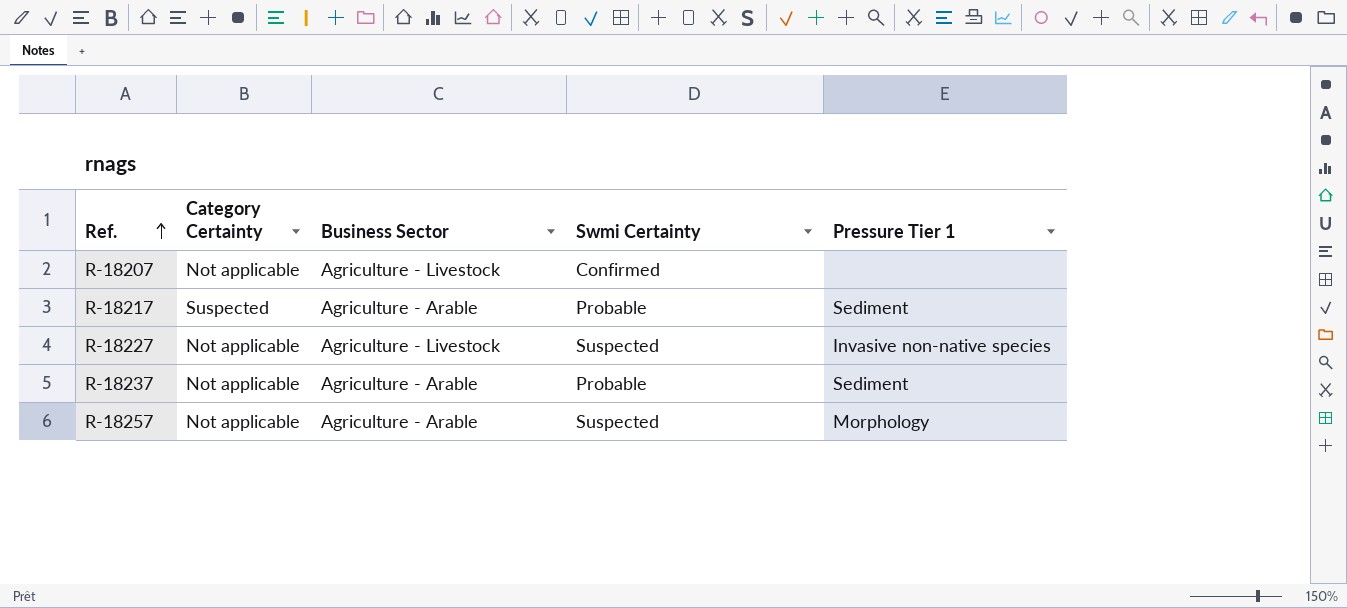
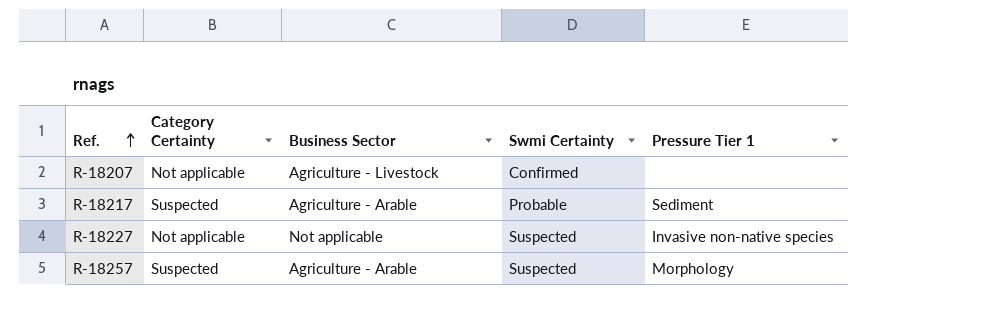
row R-18237: Not applicable | Agriculture - Arable | Probable | Sediment -> none
R-18227 | Business Sector: Agriculture - Livestock -> Not applicable
R-18257 | Category Certainty: Not applicable -> Suspected

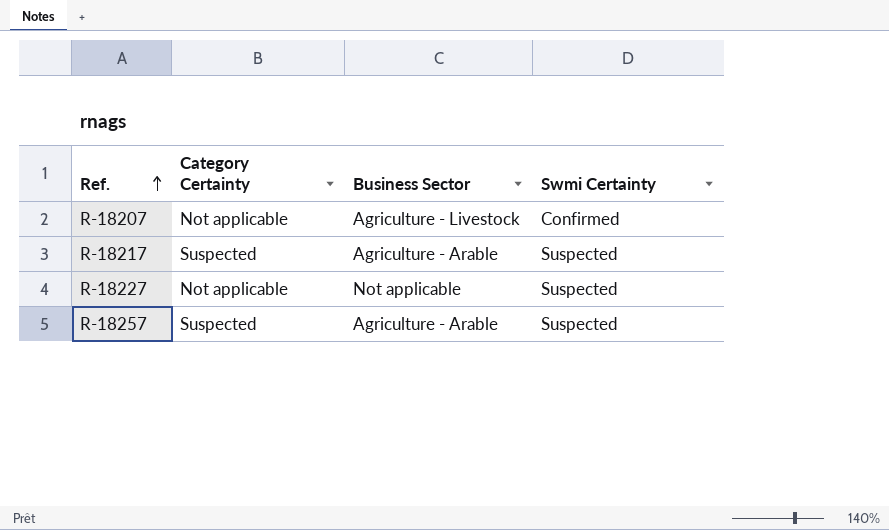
column Pressure Tier 1 | position: 5 -> none
R-18217 | Swmi Certainty: Probable -> Suspected

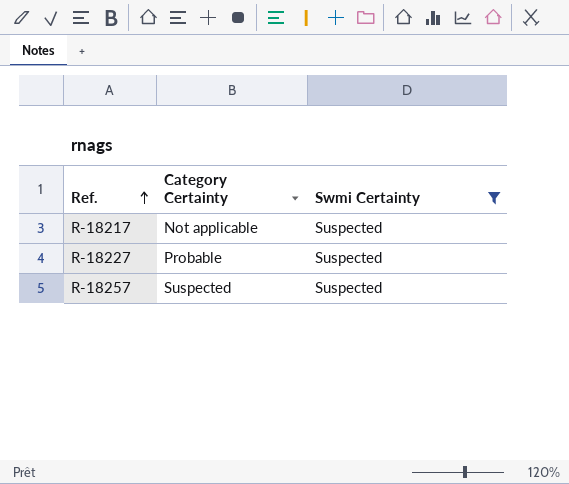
filter: none -> Swmi Certainty = Suspected
column Business Sector | position: 3 -> none
R-18217 | Category Certainty: Suspected -> Not applicable
R-18227 | Category Certainty: Not applicable -> Probable

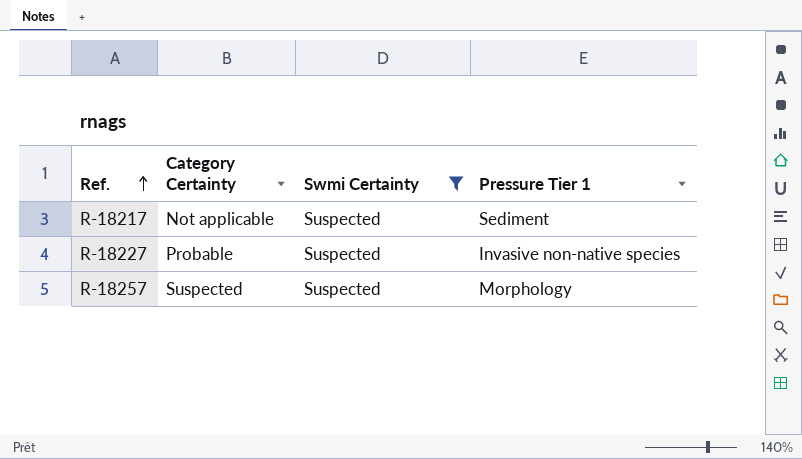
column Pressure Tier 1 | position: none -> 4

